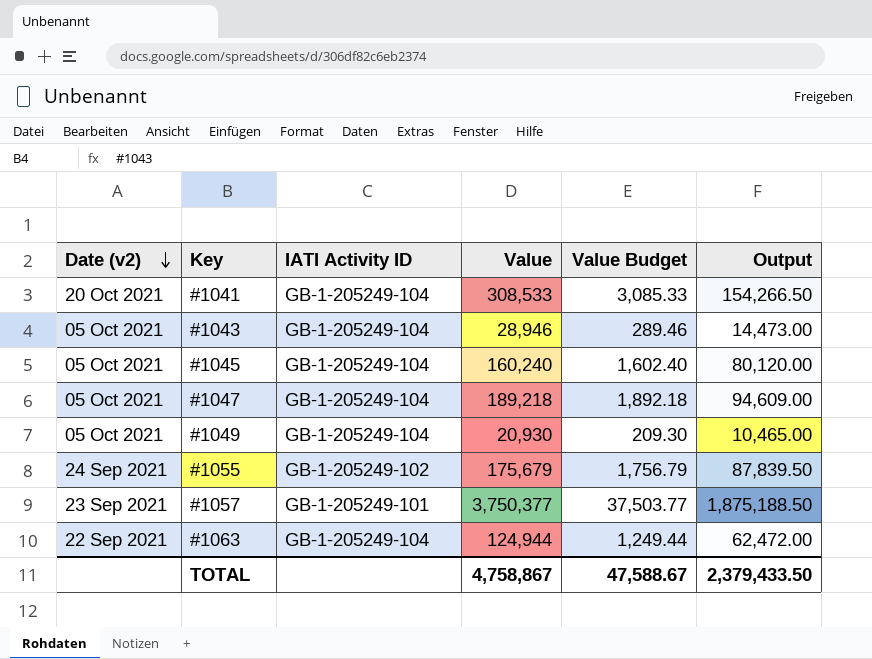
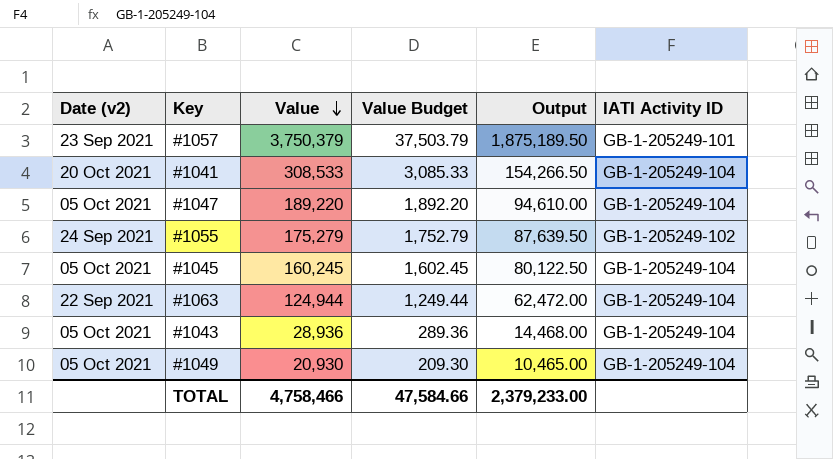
row order: Date (v2) descending -> Value descending
column IATI Activity ID | position: 3 -> 6
#1057 | Value: 3,750,377 -> 3,750,379
#1057 | Value Budget: 37,503.77 -> 37,503.79
#1057 | Output: 1,875,188.50 -> 1,875,189.50
#1047 | Value: 189,218 -> 189,220
#1047 | Value Budget: 1,892.18 -> 1,892.20
#1047 | Output: 94,609.00 -> 94,610.00
#1055 | Value: 175,679 -> 175,279
#1055 | Value Budget: 1,756.79 -> 1,752.79
#1055 | Output: 87,839.50 -> 87,639.50
#1045 | Value: 160,240 -> 160,245
#1045 | Value Budget: 1,602.40 -> 1,602.45
#1045 | Output: 80,120.00 -> 80,122.50
#1043 | Value: 28,946 -> 28,936
#1043 | Value Budget: 289.46 -> 289.36
#1043 | Output: 14,473.00 -> 14,468.00
TOTAL | Value: 4,758,867 -> 4,758,466
TOTAL | Value Budget: 47,588.67 -> 47,584.66
TOTAL | Output: 2,379,433.50 -> 2,379,233.00

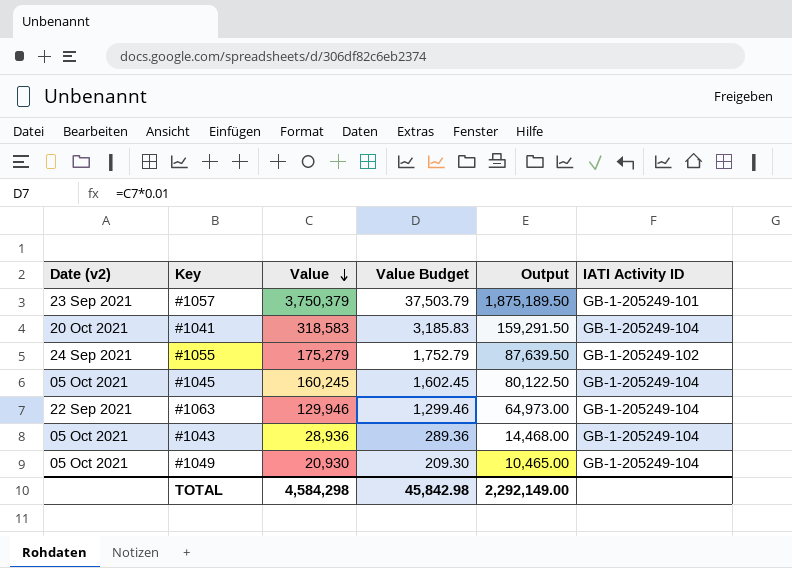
row #1047: 05 Oct 2021 | 189,220 | 1,892.20 | 94,610.00 | GB-1-205249-104 -> none
#1041 | Value: 308,533 -> 318,583
#1041 | Value Budget: 3,085.33 -> 3,185.83
#1041 | Output: 154,266.50 -> 159,291.50
#1063 | Value: 124,944 -> 129,946
#1063 | Value Budget: 1,249.44 -> 1,299.46
#1063 | Output: 62,472.00 -> 64,973.00
TOTAL | Value: 4,758,466 -> 4,584,298
TOTAL | Value Budget: 47,584.66 -> 45,842.98
TOTAL | Output: 2,379,233.00 -> 2,292,149.00

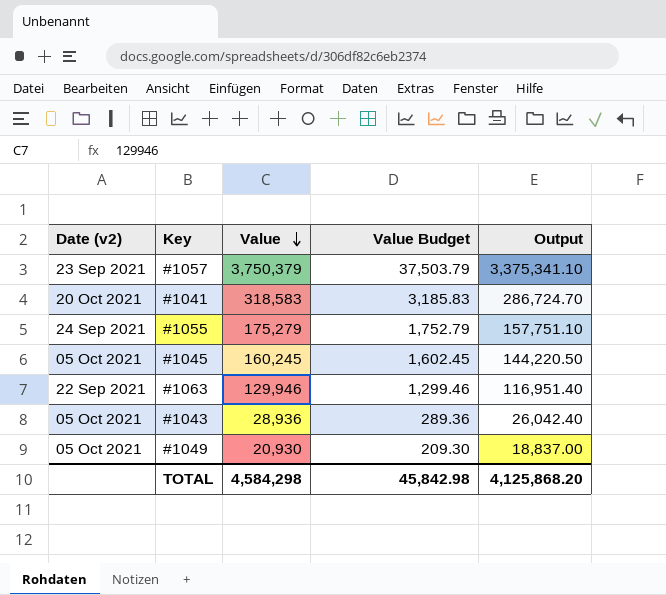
column IATI Activity ID | position: 6 -> none
column Output | formula: [Value] * 0.5 -> [Value] * 0.9
TOTAL | Output: 2,292,149.00 -> 4,125,868.20

